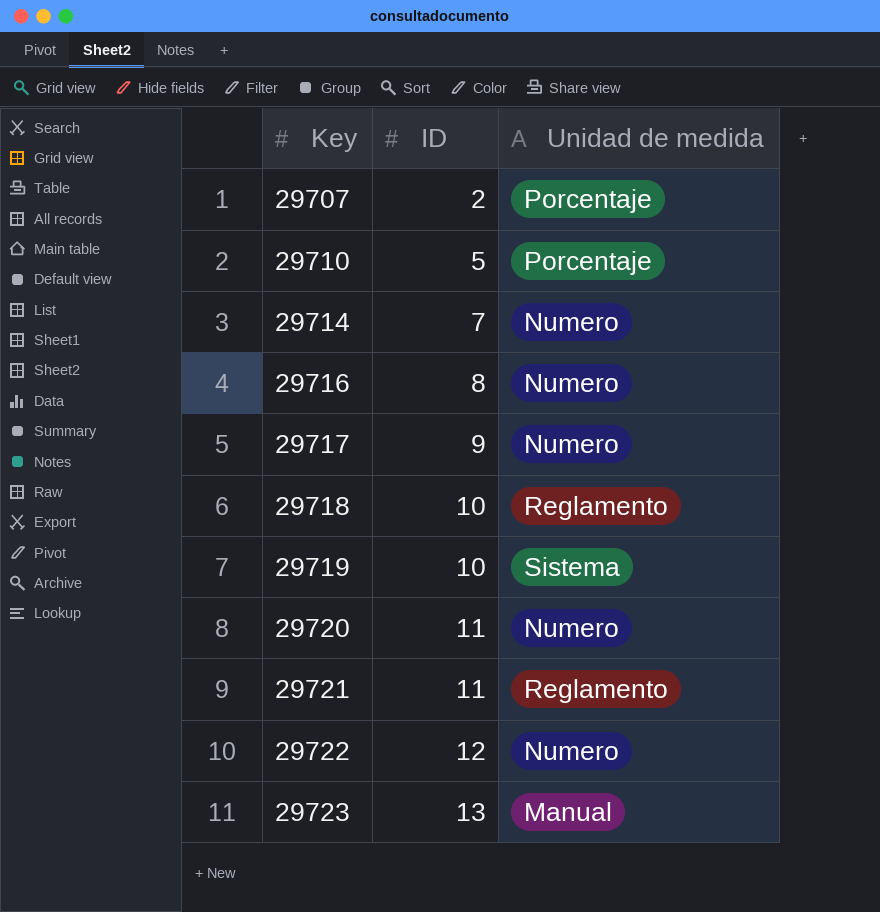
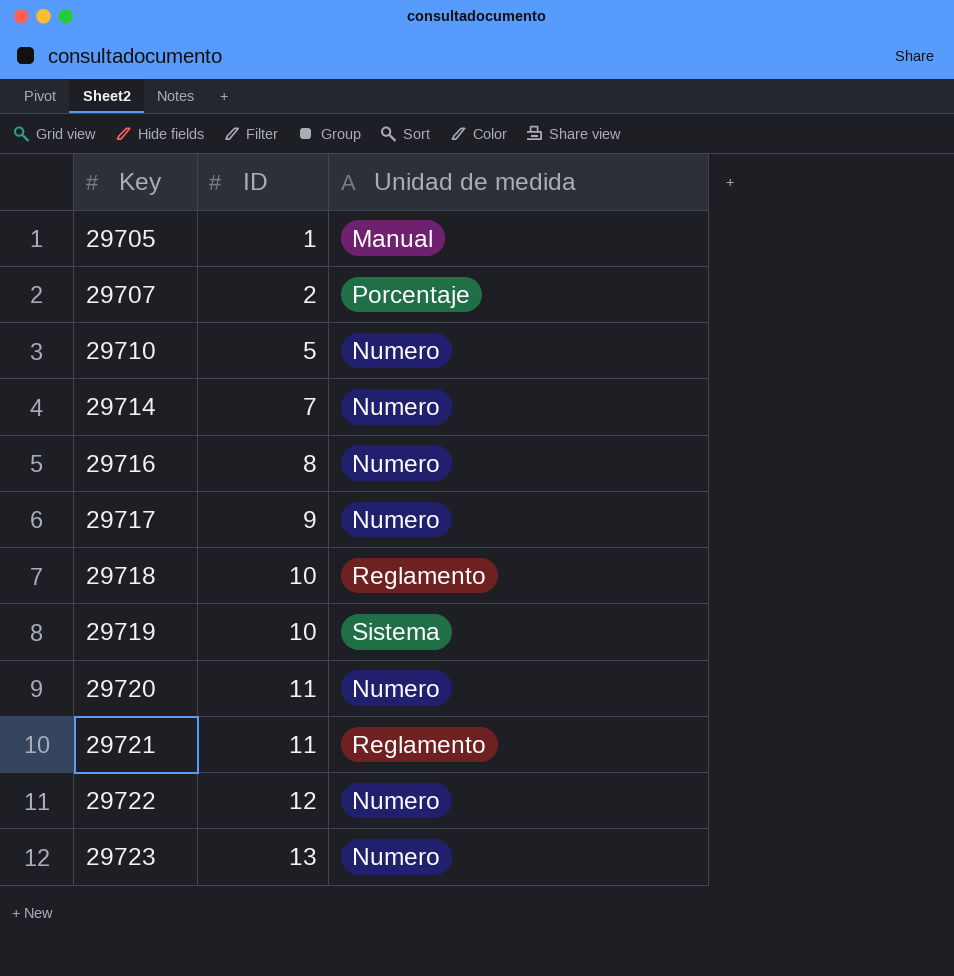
row 29705: none -> 1 | Manual
29710 | Unidad de medida: Porcentaje -> Numero
29723 | Unidad de medida: Manual -> Numero

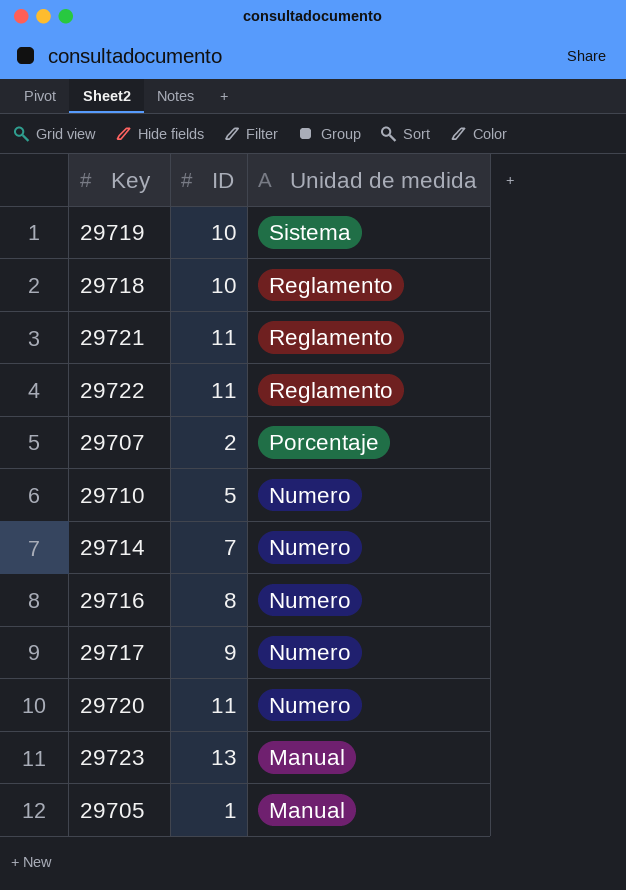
row order: Key ascending -> Unidad de medida descending
29722 | ID: 12 -> 11
29722 | Unidad de medida: Numero -> Reglamento
29723 | Unidad de medida: Numero -> Manual

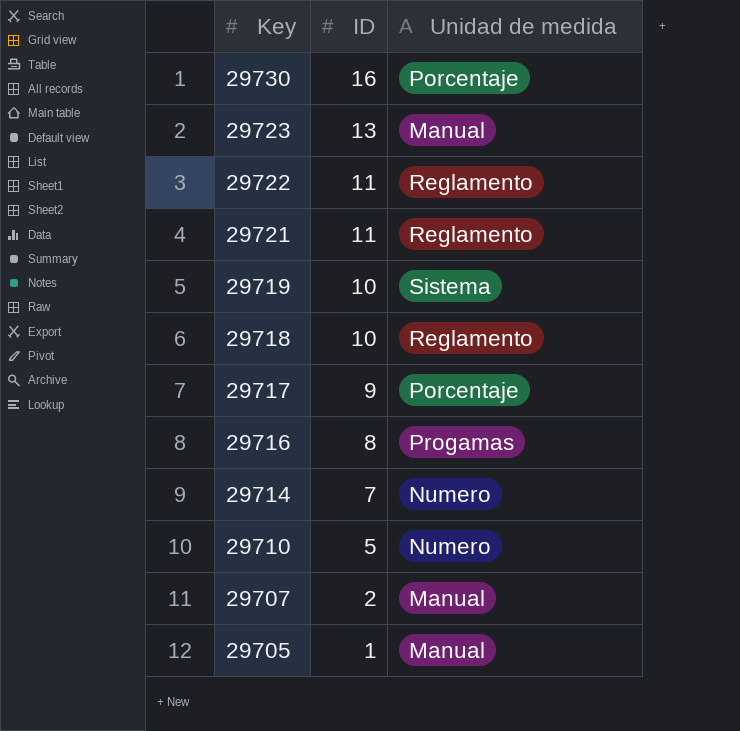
row order: Unidad de medida descending -> Key descending
row 29720: 11 | Numero -> none
row 29730: none -> 16 | Porcentaje
29717 | Unidad de medida: Numero -> Porcentaje
29716 | Unidad de medida: Numero -> Progamas
29707 | Unidad de medida: Porcentaje -> Manual

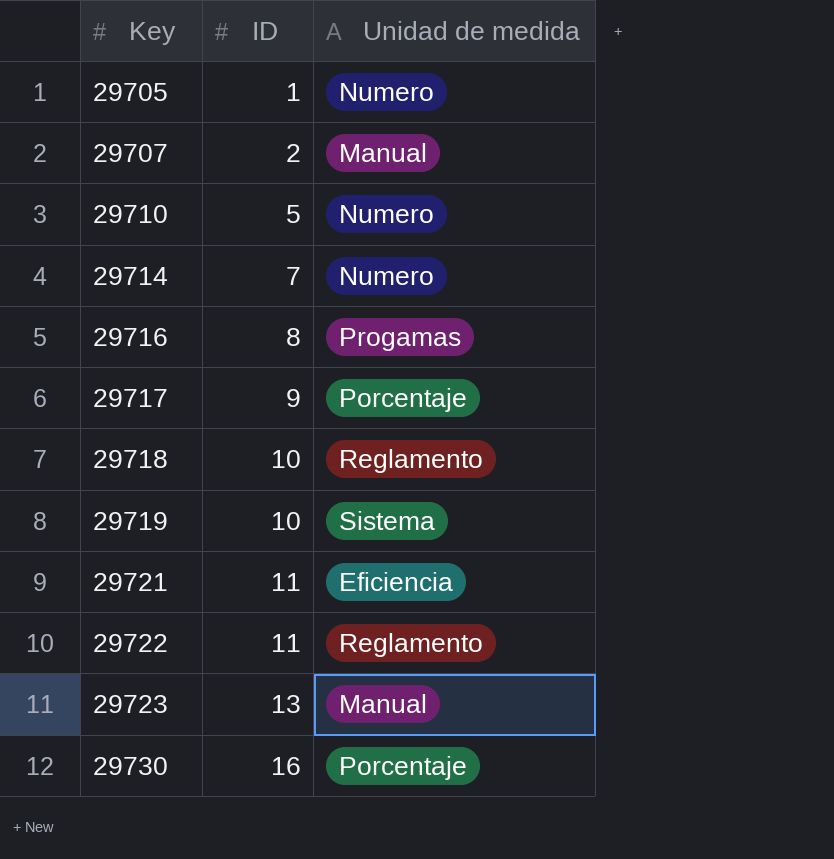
row order: Key descending -> Key ascending
29705 | Unidad de medida: Manual -> Numero
29721 | Unidad de medida: Reglamento -> Eficiencia

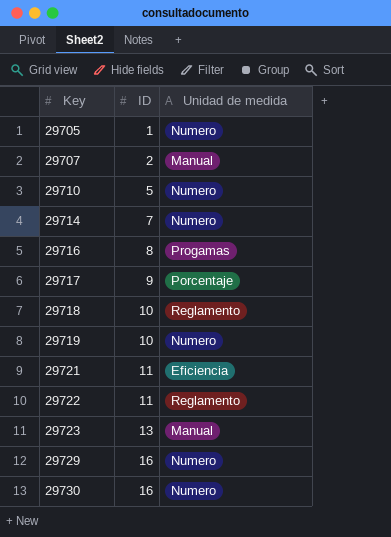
29719 | Unidad de medida: Sistema -> Numero
row 29729: none -> 16 | Numero
29730 | Unidad de medida: Porcentaje -> Numero

